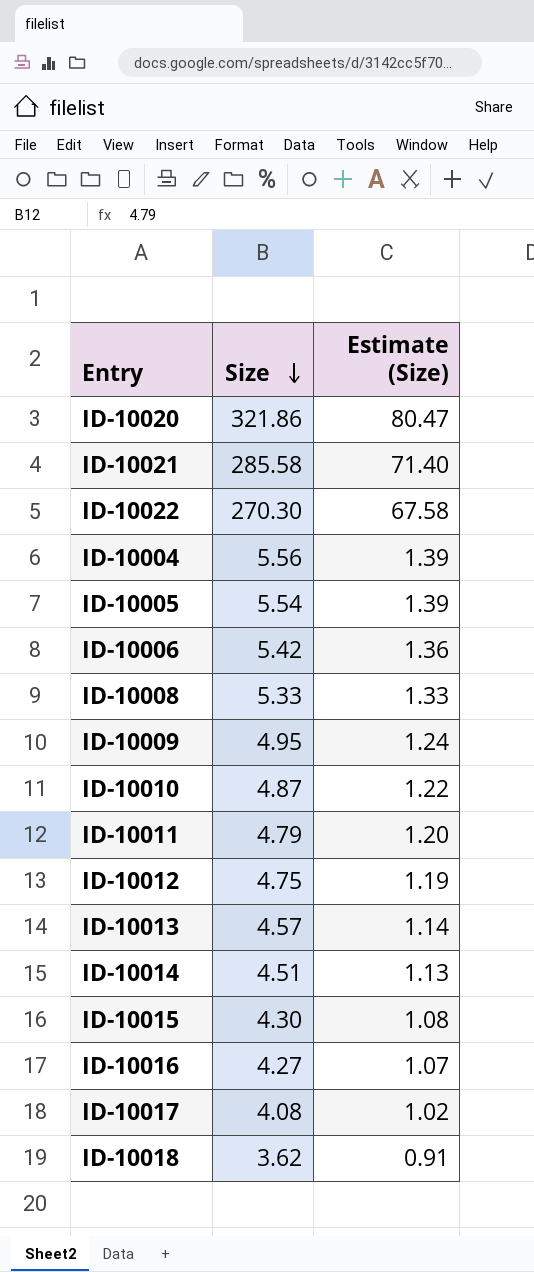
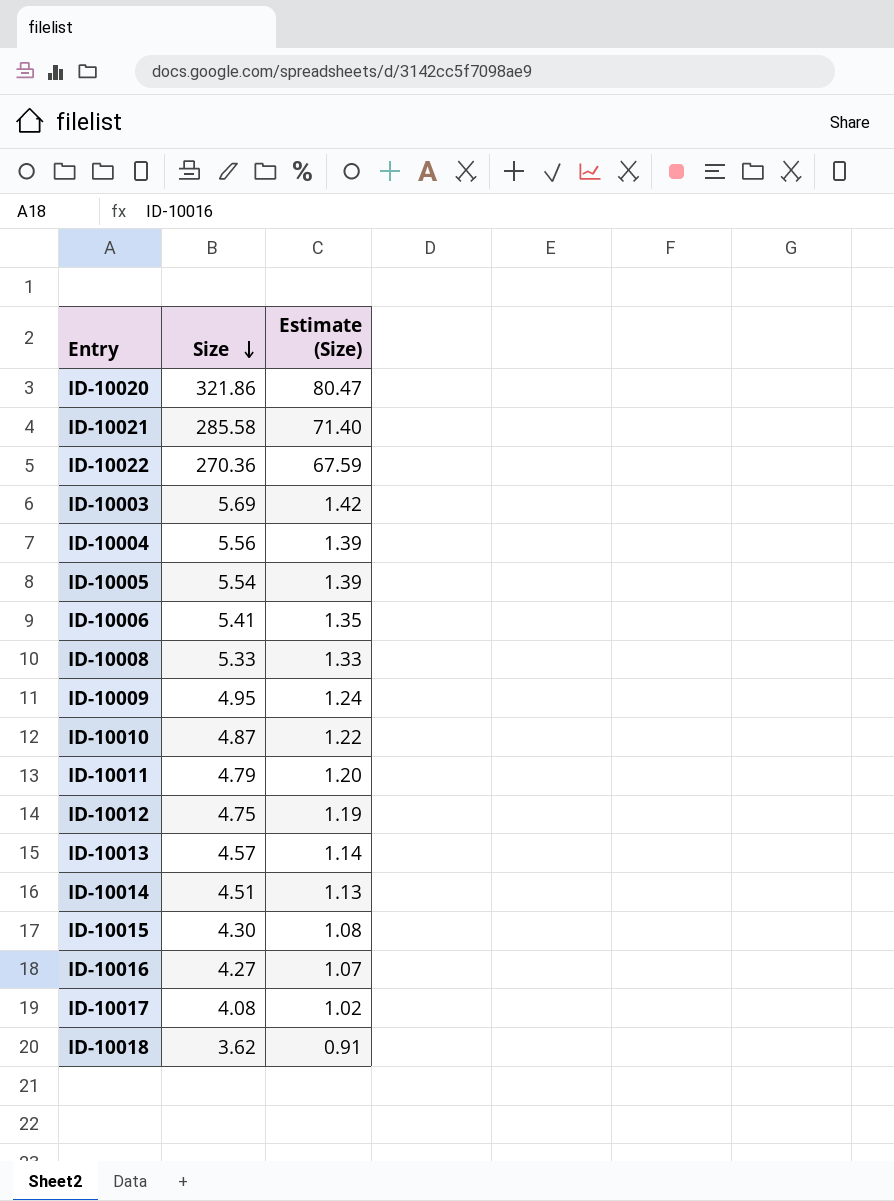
ID-10022 | Size: 270.30 -> 270.36
ID-10022 | Estimate (Size): 67.58 -> 67.59
row ID-10003: none -> 5.69 | 1.42
ID-10006 | Size: 5.42 -> 5.41
ID-10006 | Estimate (Size): 1.36 -> 1.35

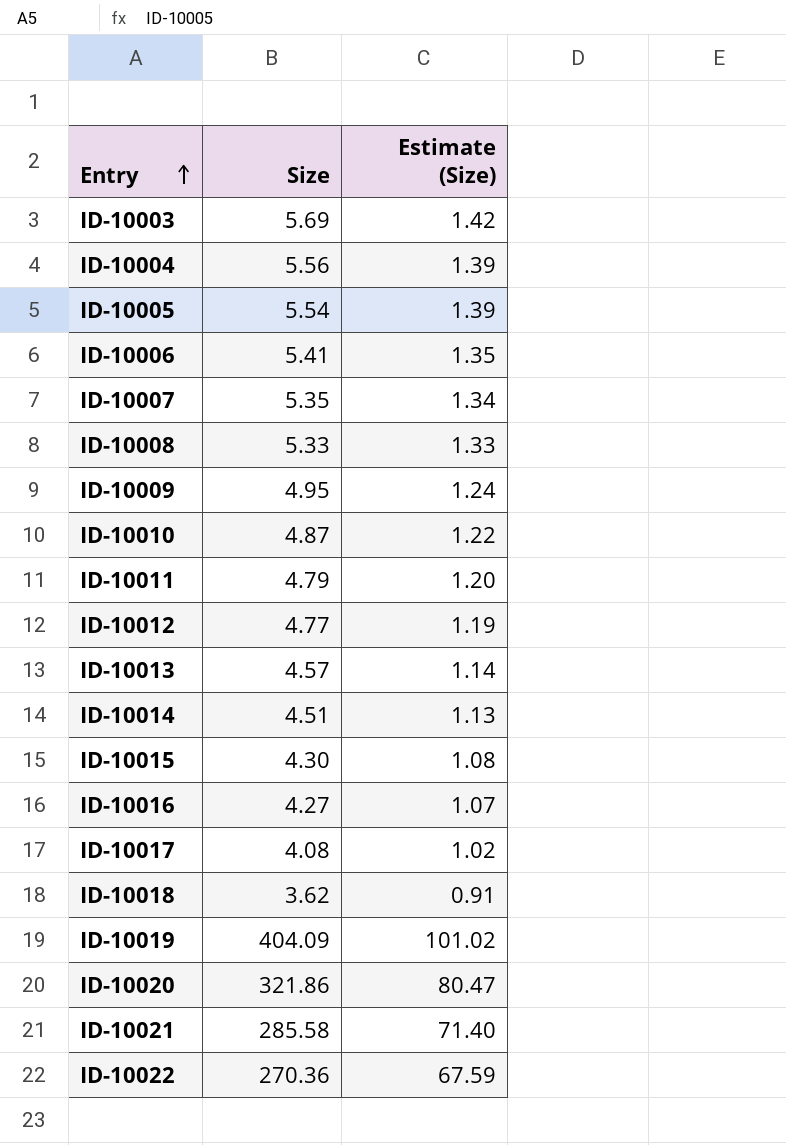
row order: Size descending -> Entry ascending
row ID-10007: none -> 5.35 | 1.34
ID-10012 | Size: 4.75 -> 4.77
row ID-10019: none -> 404.09 | 101.02

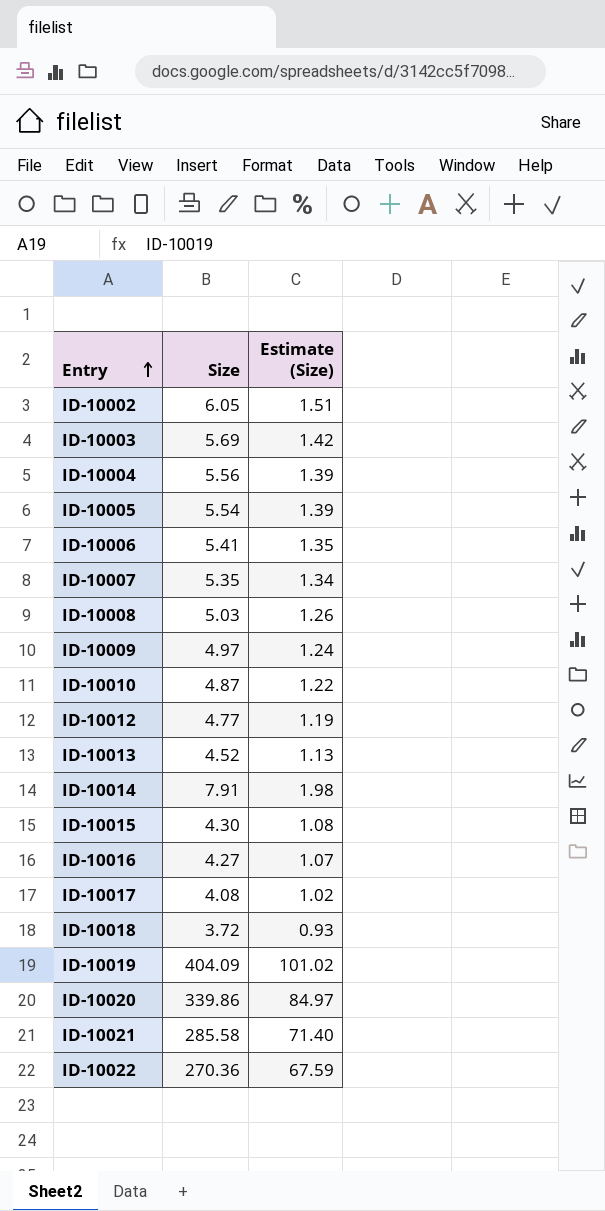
row ID-10011: 4.79 | 1.20 -> none
row ID-10002: none -> 6.05 | 1.51
ID-10008 | Size: 5.33 -> 5.03
ID-10008 | Estimate (Size): 1.33 -> 1.26
ID-10009 | Size: 4.95 -> 4.97
ID-10013 | Size: 4.57 -> 4.52
ID-10013 | Estimate (Size): 1.14 -> 1.13
ID-10014 | Size: 4.51 -> 7.91
ID-10014 | Estimate (Size): 1.13 -> 1.98
ID-10018 | Size: 3.62 -> 3.72
ID-10018 | Estimate (Size): 0.91 -> 0.93
ID-10020 | Size: 321.86 -> 339.86
ID-10020 | Estimate (Size): 80.47 -> 84.97

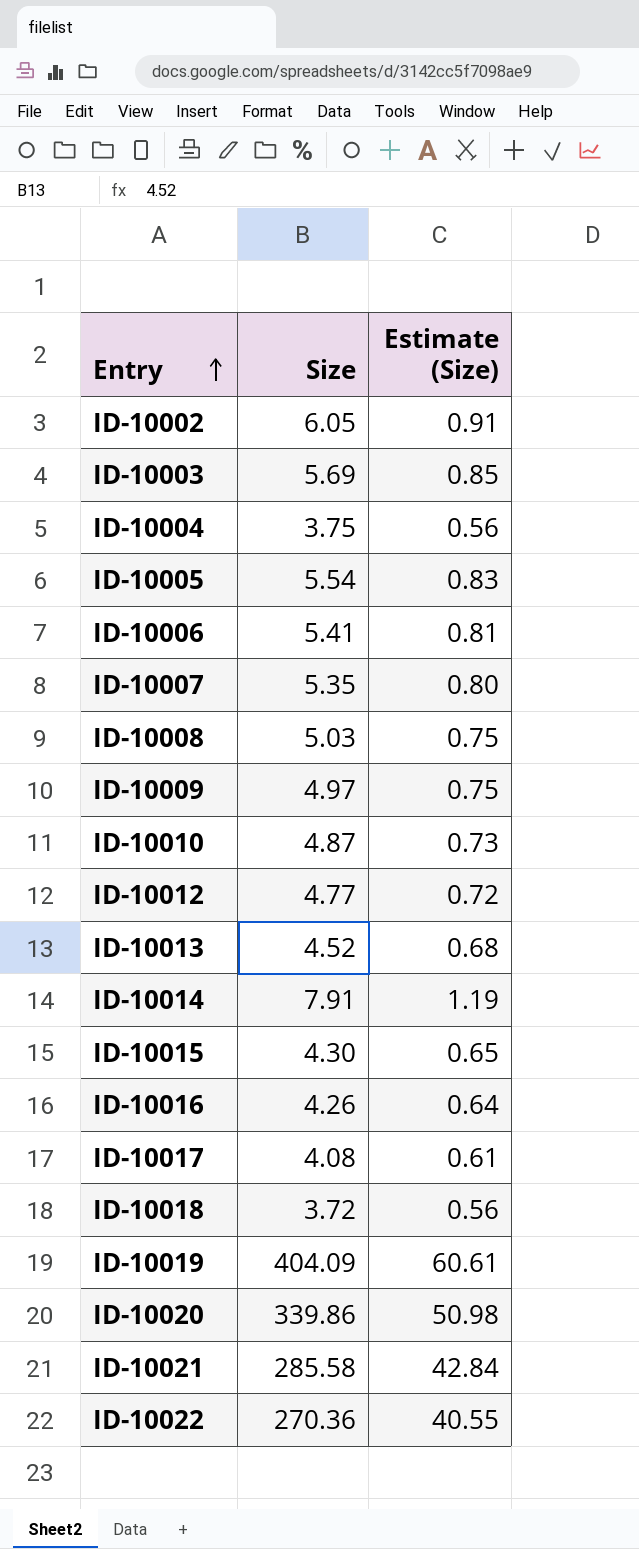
column Estimate (Size) | formula: [Size] * 0.25 -> [Size] * 0.15
ID-10004 | Size: 5.56 -> 3.75
ID-10016 | Size: 4.27 -> 4.26

